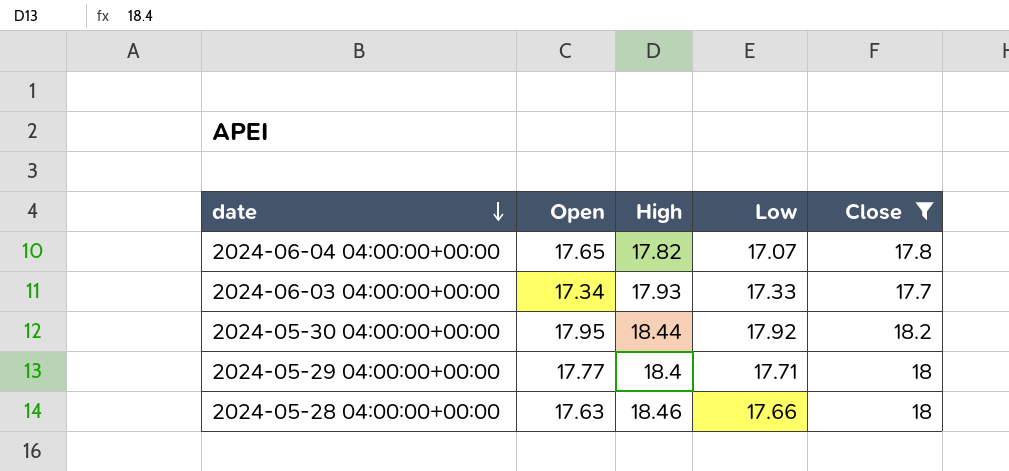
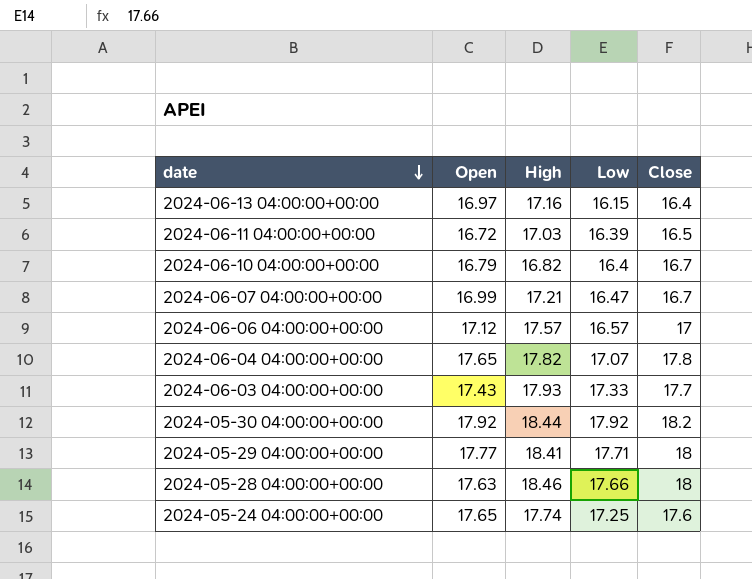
filter: Close >= 17.7 -> none
2024-06-03 04:00:00+00:00 | Open: 17.34 -> 17.43
2024-05-30 04:00:00+00:00 | Open: 17.95 -> 17.92
2024-05-29 04:00:00+00:00 | High: 18.4 -> 18.41

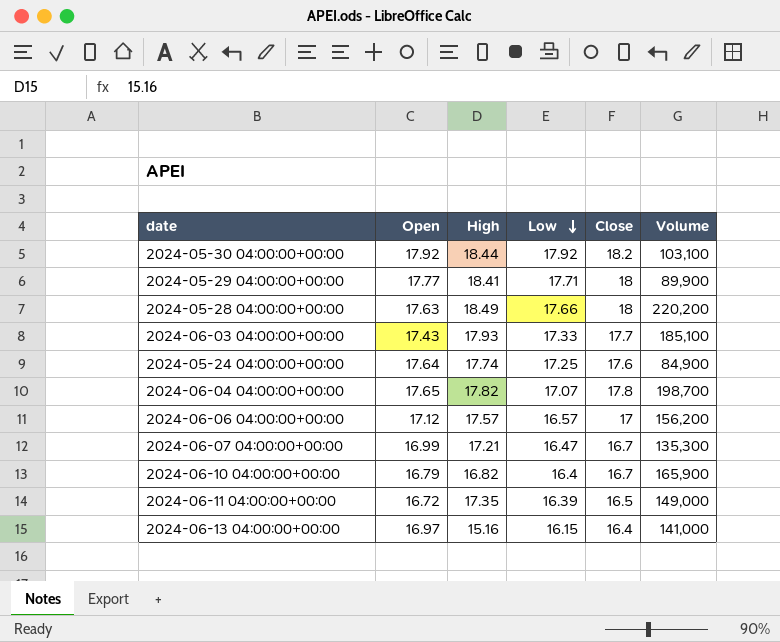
row order: date descending -> Low descending
column Volume | position: none -> 6
2024-05-28 04:00:00+00:00 | High: 18.46 -> 18.49
2024-05-24 04:00:00+00:00 | Open: 17.65 -> 17.64
2024-06-11 04:00:00+00:00 | High: 17.03 -> 17.35
2024-06-13 04:00:00+00:00 | High: 17.16 -> 15.16

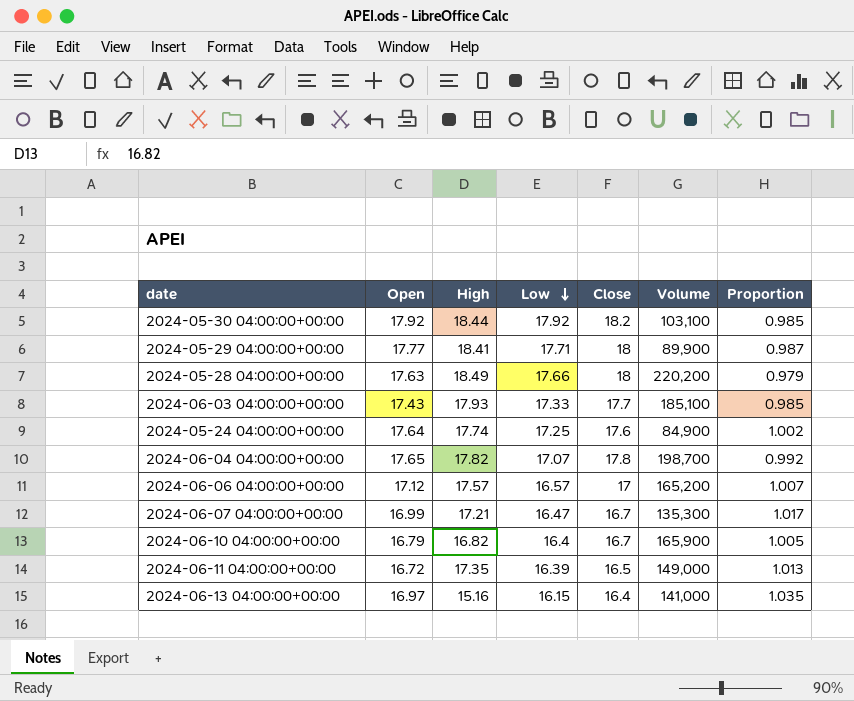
column Proportion | formula: none -> [Open] / [Close]
2024-06-06 04:00:00+00:00 | Volume: 156,200 -> 165,200

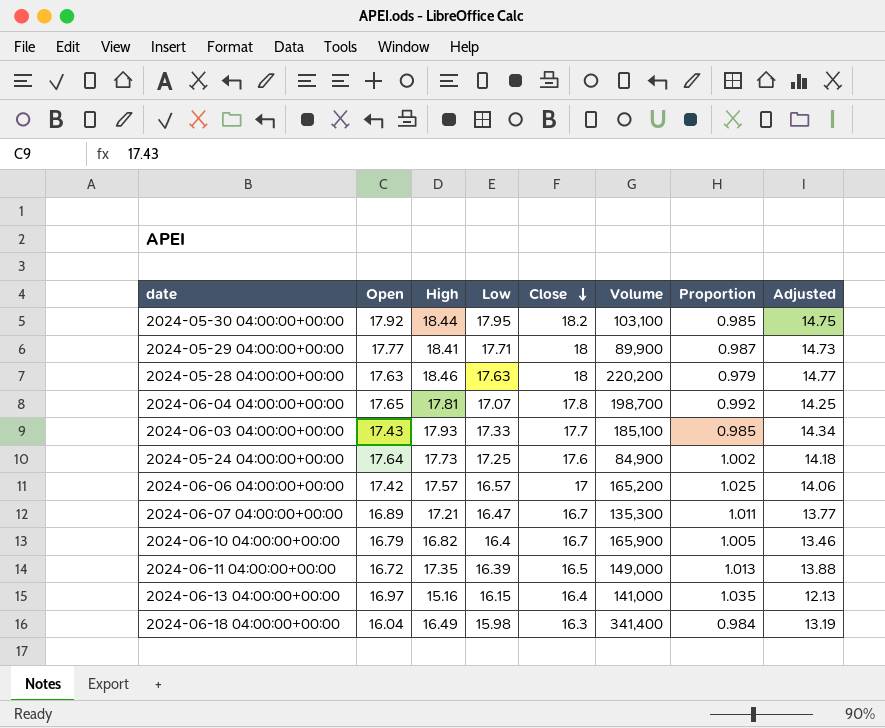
row order: Low descending -> Close descending
column Adjusted | formula: none -> [High] * 0.8
2024-05-30 04:00:00+00:00 | Low: 17.92 -> 17.95
2024-05-28 04:00:00+00:00 | High: 18.49 -> 18.46
2024-05-28 04:00:00+00:00 | Low: 17.66 -> 17.63
2024-06-04 04:00:00+00:00 | High: 17.82 -> 17.81
2024-05-24 04:00:00+00:00 | High: 17.74 -> 17.73
2024-06-06 04:00:00+00:00 | Open: 17.12 -> 17.42
2024-06-06 04:00:00+00:00 | Proportion: 1.007 -> 1.025
2024-06-07 04:00:00+00:00 | Open: 16.99 -> 16.89
2024-06-07 04:00:00+00:00 | Proportion: 1.017 -> 1.011
row 2024-06-18 04:00:00+00:00: none -> 16.04 | 16.49 | 15.98 | 16.3 | 341,400 | 0.984 | 13.19

